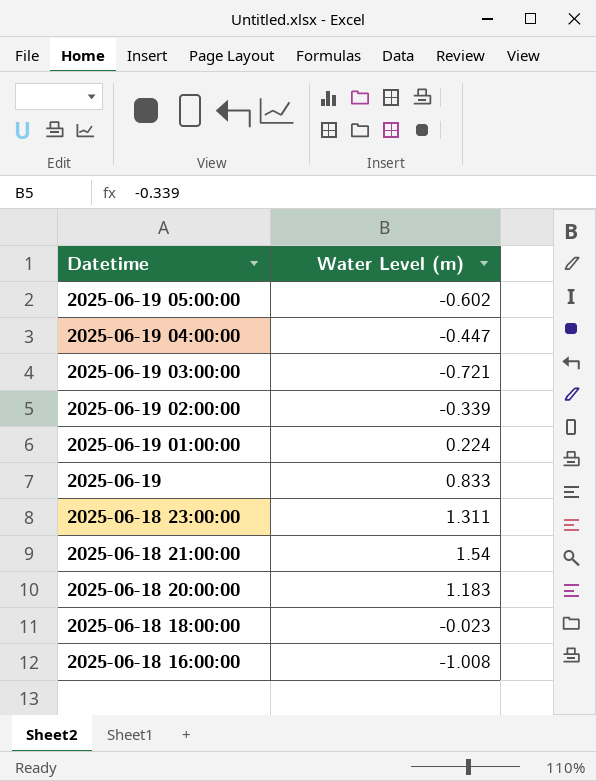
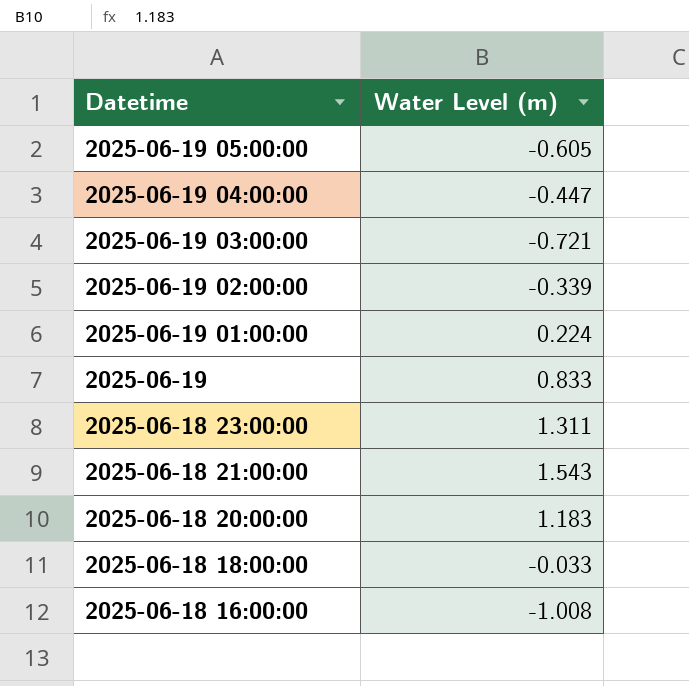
2025-06-19 05:00:00 | Water Level (m): -0.602 -> -0.605
2025-06-18 21:00:00 | Water Level (m): 1.54 -> 1.543
2025-06-18 18:00:00 | Water Level (m): -0.023 -> -0.033

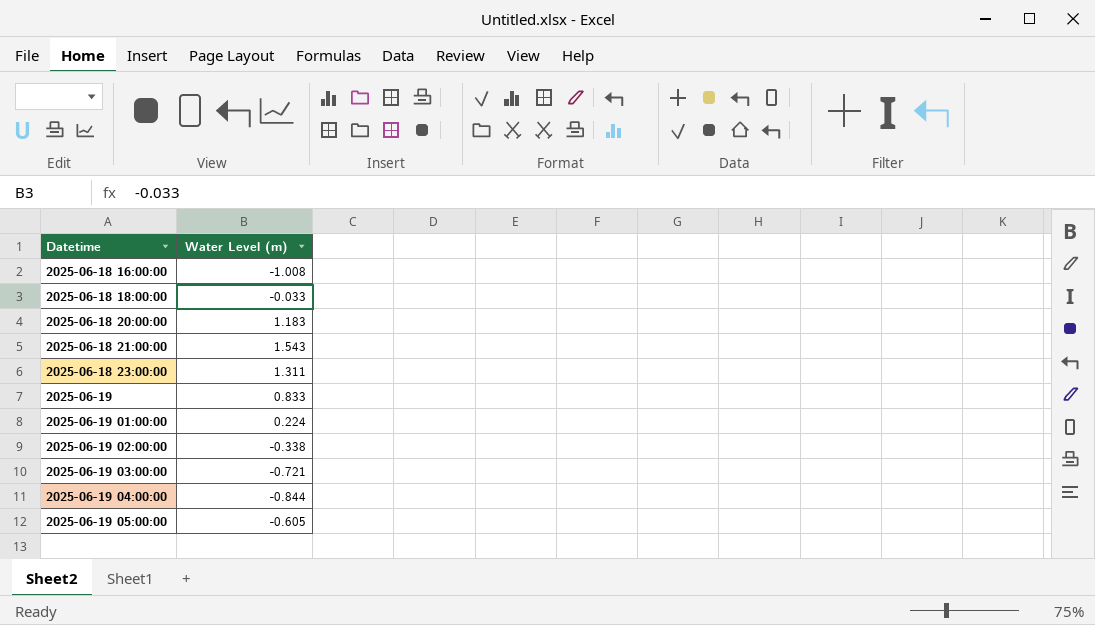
row order: Datetime descending -> Datetime ascending
2025-06-19 02:00:00 | Water Level (m): -0.339 -> -0.338
2025-06-19 04:00:00 | Water Level (m): -0.447 -> -0.844

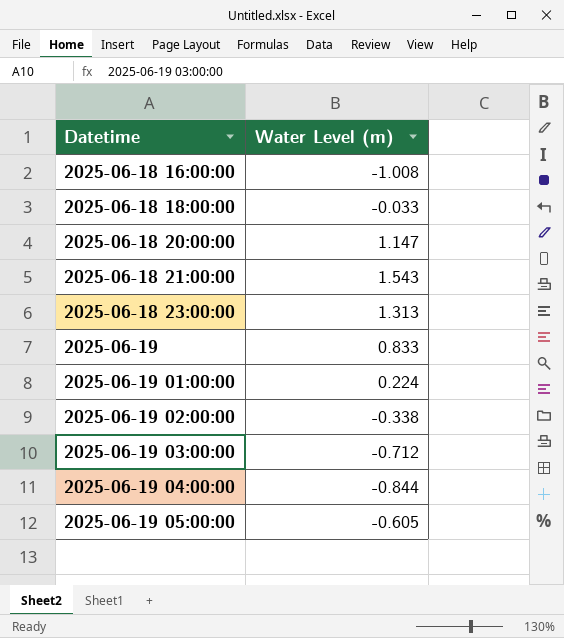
2025-06-18 20:00:00 | Water Level (m): 1.183 -> 1.147
2025-06-18 23:00:00 | Water Level (m): 1.311 -> 1.313
2025-06-19 03:00:00 | Water Level (m): -0.721 -> -0.712

